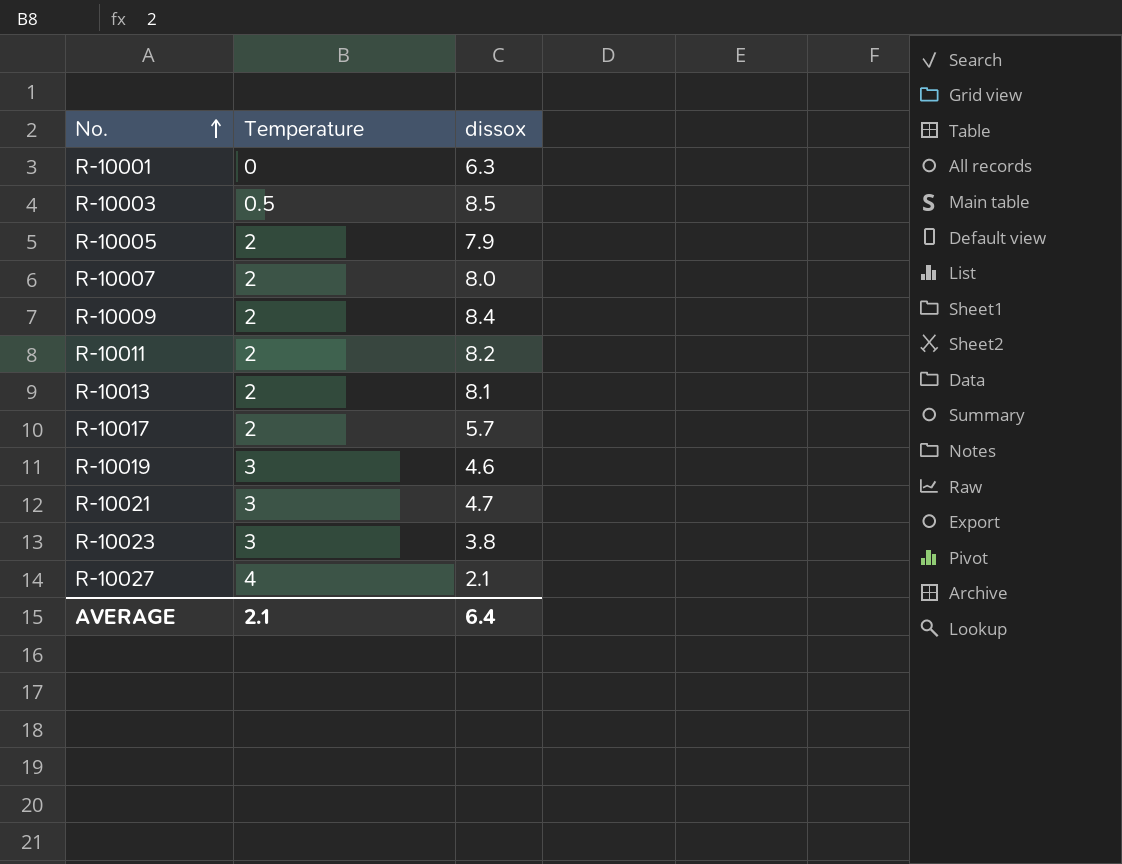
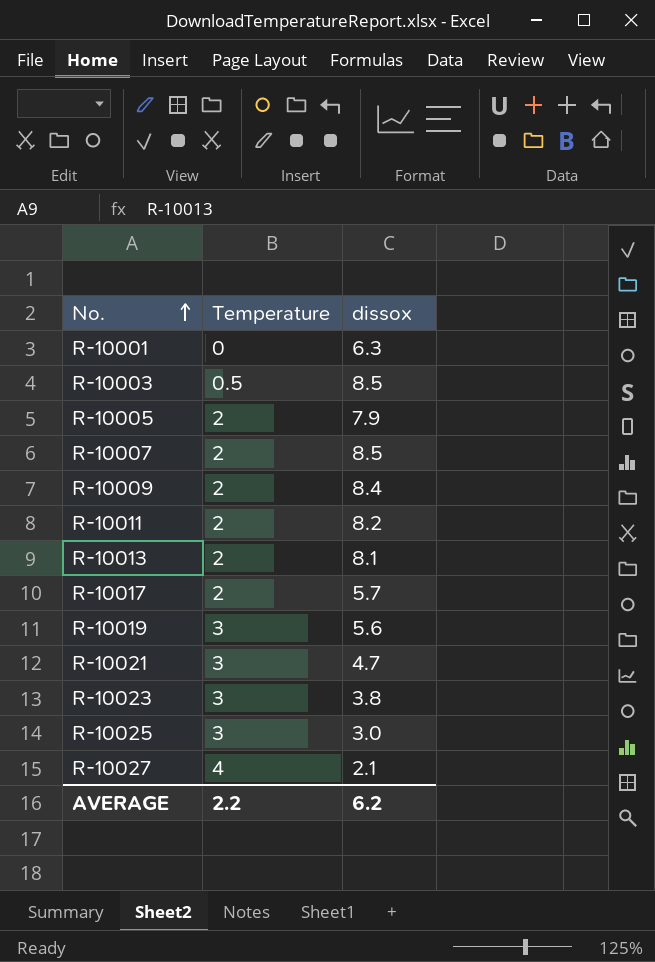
R-10007 | dissox: 8.0 -> 8.5
R-10019 | dissox: 4.6 -> 5.6
row R-10025: none -> 3 | 3.0
AVERAGE | Temperature: 2.1 -> 2.2
AVERAGE | dissox: 6.4 -> 6.2

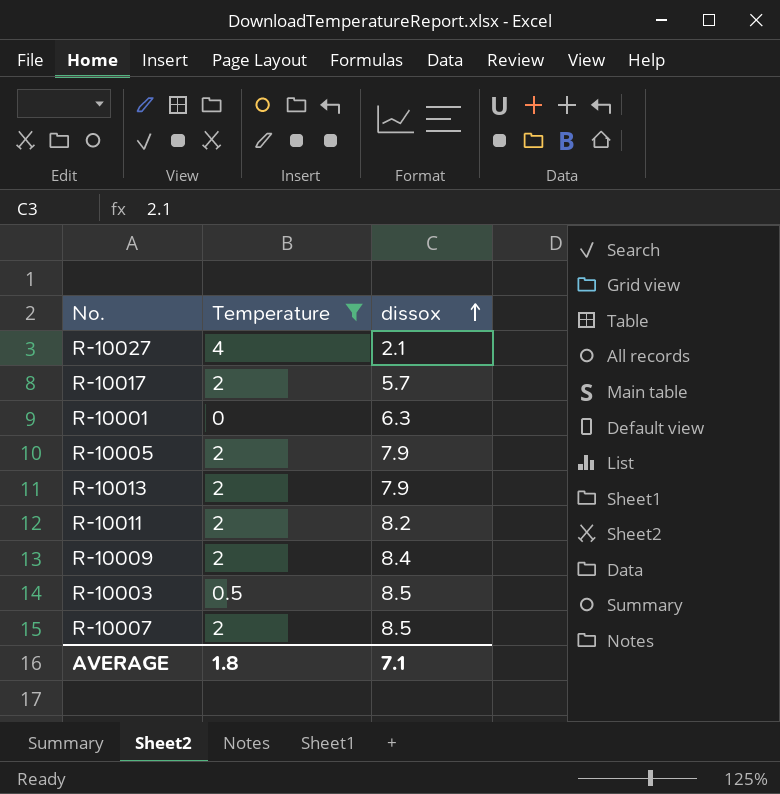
filter: none -> Temperature != 3
row order: No. ascending -> dissox ascending
R-10013 | dissox: 8.1 -> 7.9
AVERAGE | Temperature: 2.2 -> 1.8
AVERAGE | dissox: 6.2 -> 7.1

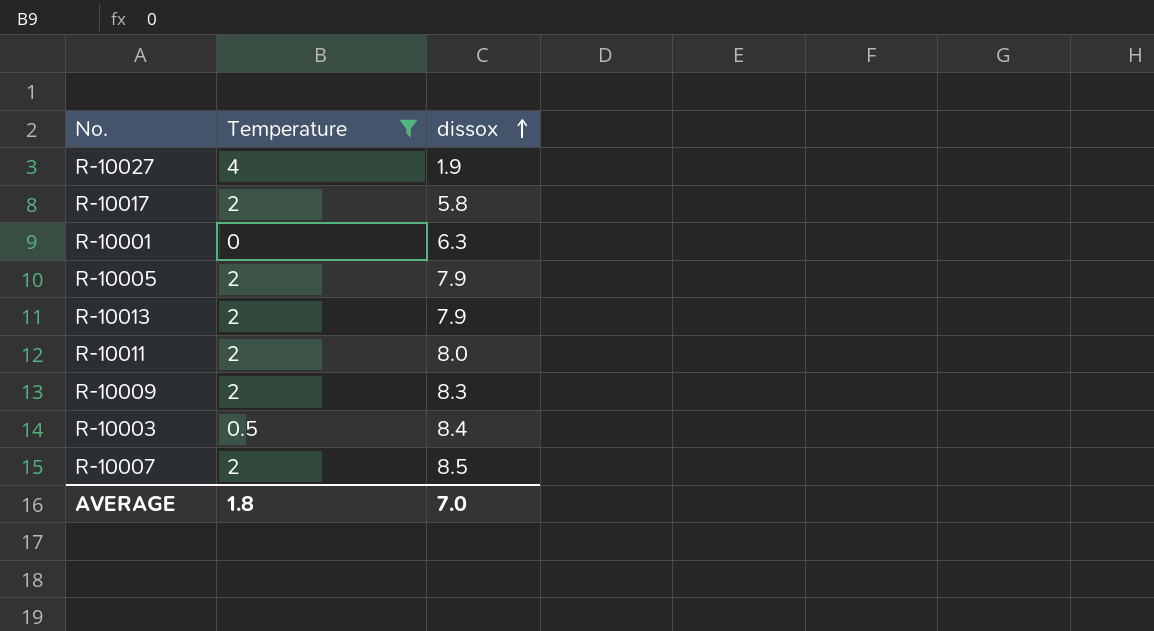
R-10027 | dissox: 2.1 -> 1.9
R-10017 | dissox: 5.7 -> 5.8
R-10011 | dissox: 8.2 -> 8.0
R-10009 | dissox: 8.4 -> 8.3
R-10003 | dissox: 8.5 -> 8.4
AVERAGE | dissox: 7.1 -> 7.0

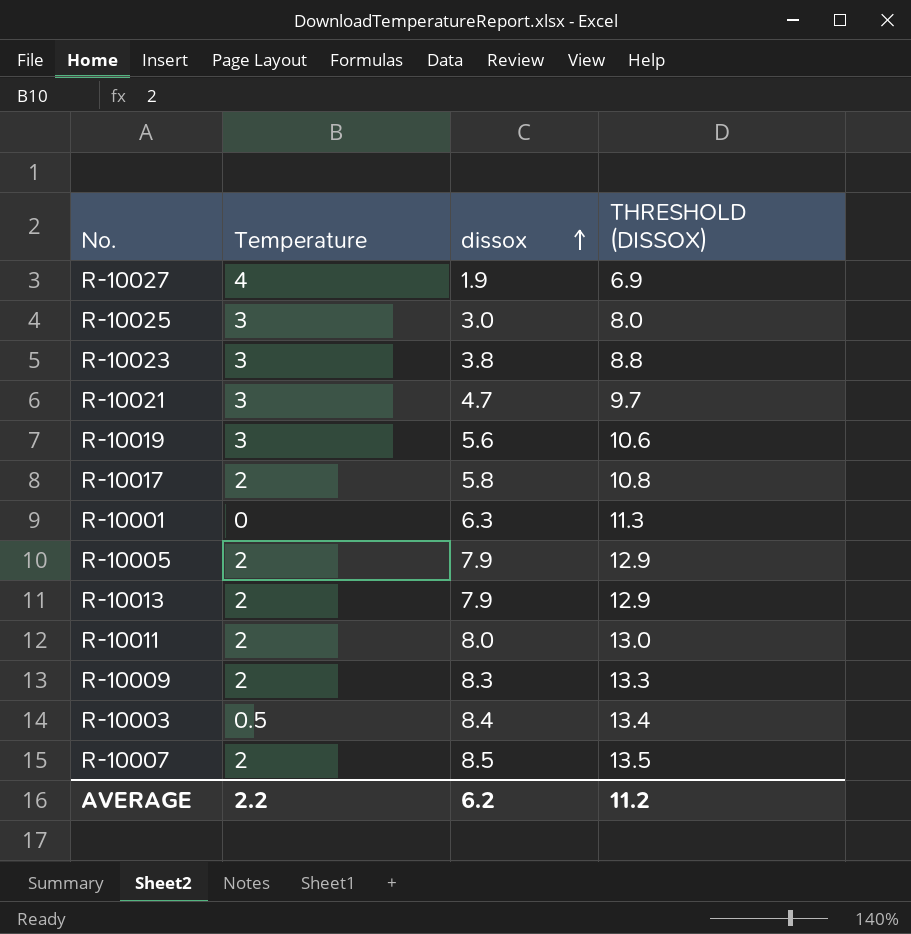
filter: Temperature != 3 -> none
column THRESHOLD (DISSOX) | formula: none -> [dissox] + 5
AVERAGE | Temperature: 1.8 -> 2.2
AVERAGE | dissox: 7.0 -> 6.2

